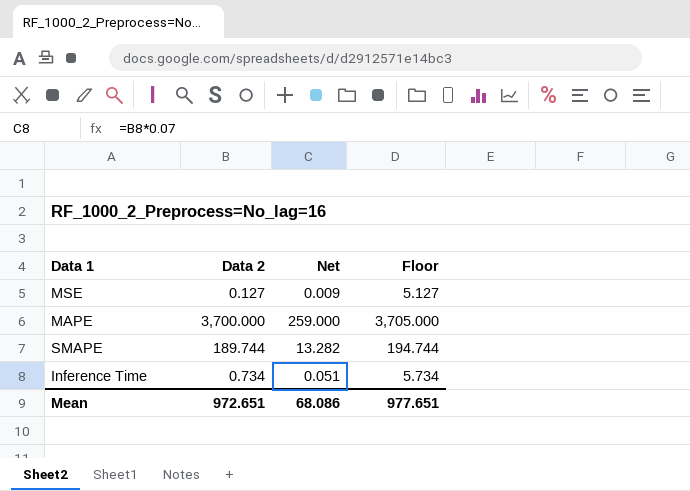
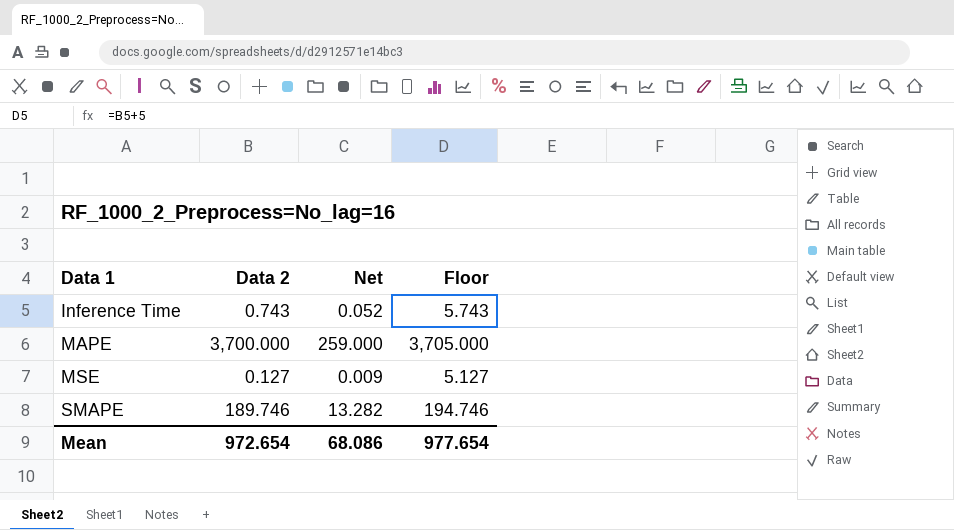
row order: none -> Data 1 ascending
Inference Time | Data 2: 0.734 -> 0.743
Inference Time | Net: 0.051 -> 0.052
Inference Time | Floor: 5.734 -> 5.743
SMAPE | Data 2: 189.744 -> 189.746
SMAPE | Floor: 194.744 -> 194.746
Mean | Data 2: 972.651 -> 972.654
Mean | Floor: 977.651 -> 977.654

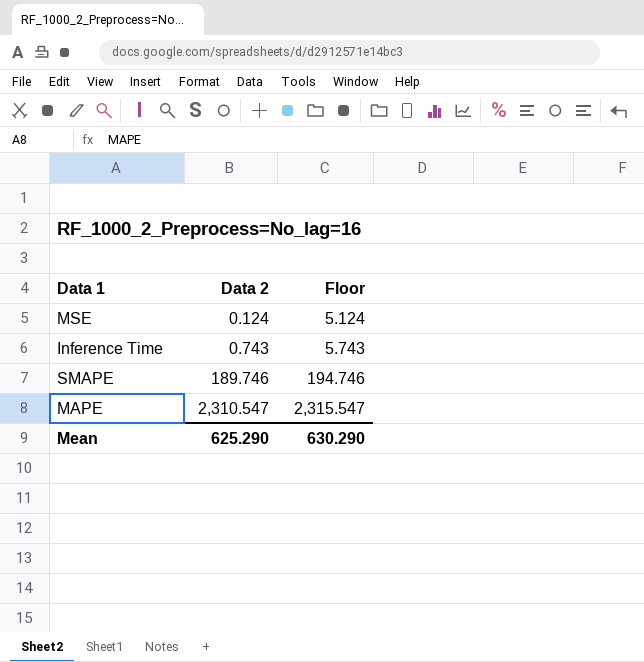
row order: Data 1 ascending -> Data 2 ascending
column Net | formula: [Data 2] * 0.07 -> none
MSE | Data 2: 0.127 -> 0.124
MSE | Floor: 5.127 -> 5.124
MAPE | Data 2: 3,700.000 -> 2,310.547
MAPE | Floor: 3,705.000 -> 2,315.547
Mean | Data 2: 972.654 -> 625.290
Mean | Floor: 977.654 -> 630.290

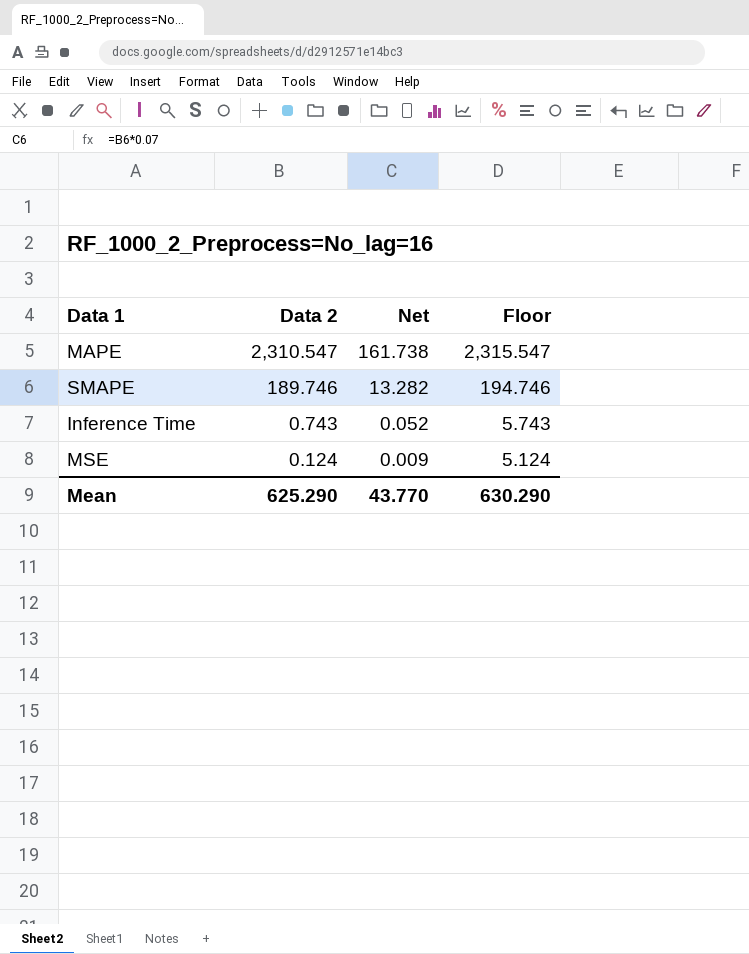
row order: Data 2 ascending -> Data 2 descending
column Net | formula: none -> [Data 2] * 0.07

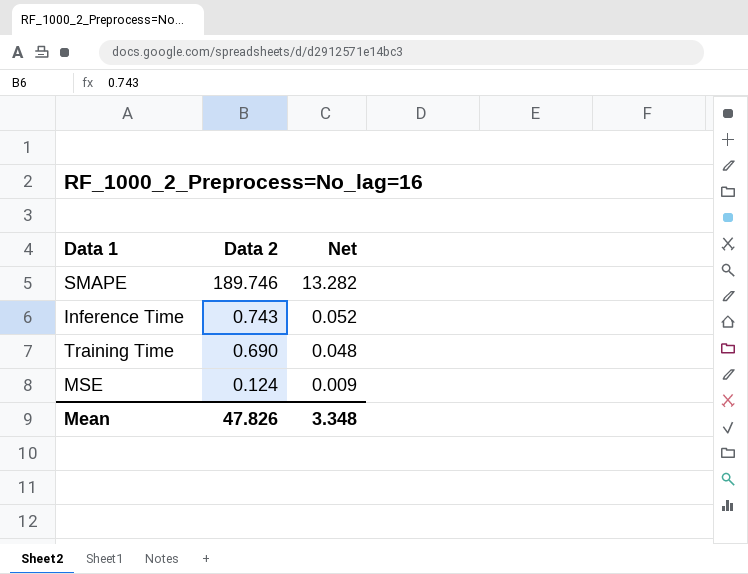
column Floor | formula: [Data 2] + 5 -> none
row MAPE: 2,310.547 | 161.738 | 2,315.547 -> none
row Training Time: none -> 0.690 | 0.048
Mean | Data 2: 625.290 -> 47.826
Mean | Net: 43.770 -> 3.348

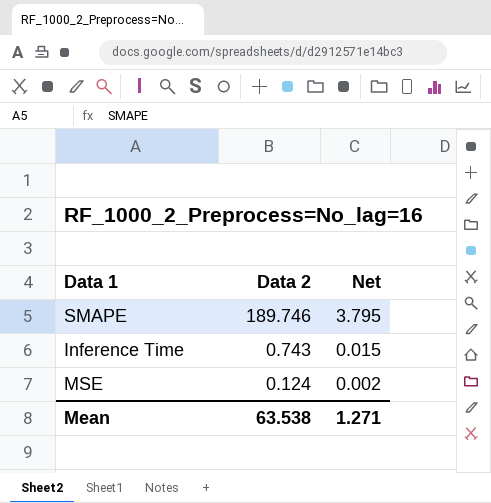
column Net | formula: [Data 2] * 0.07 -> [Data 2] * 0.02
row Training Time: 0.690 | 0.048 -> none
Mean | Data 2: 47.826 -> 63.538
Mean | Net: 3.348 -> 1.271

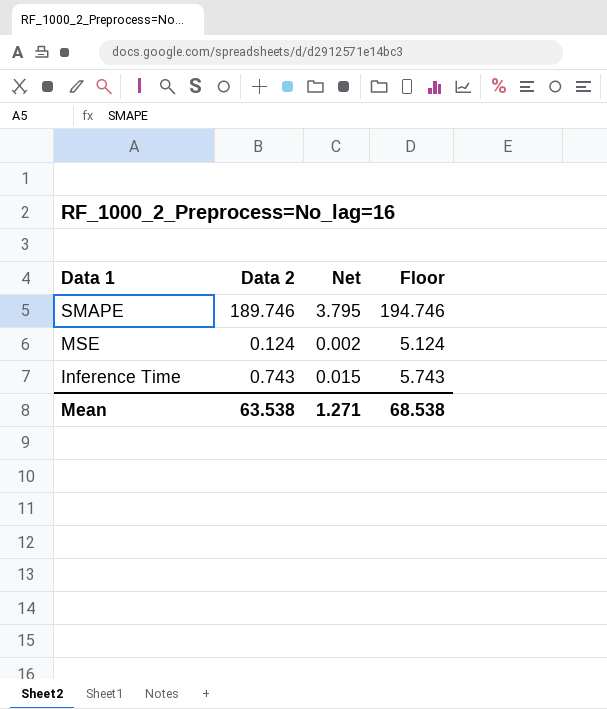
row order: Data 2 descending -> Data 1 descending
column Floor | formula: none -> [Data 2] + 5

